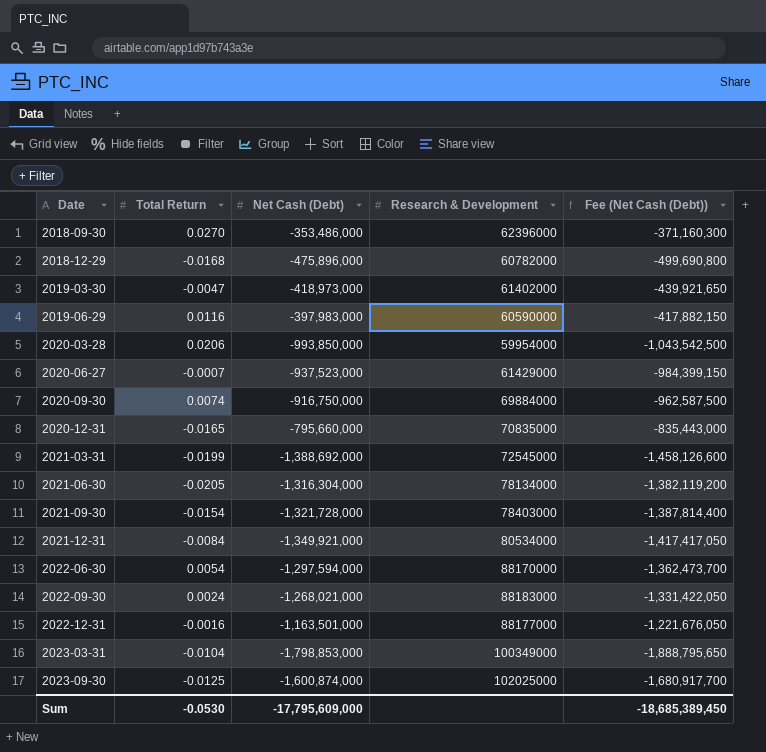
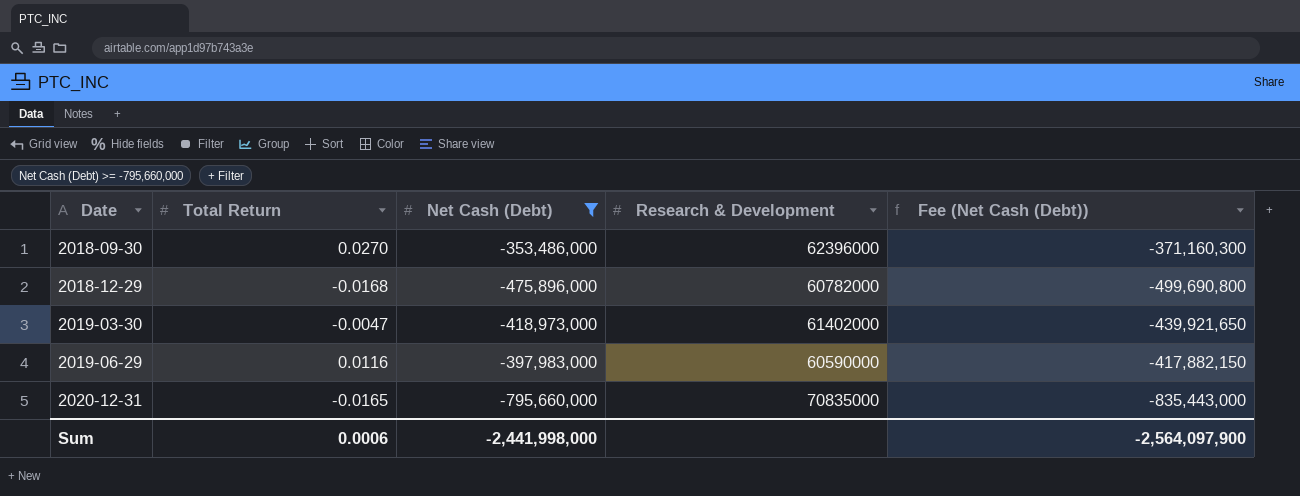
filter: none -> Net Cash (Debt) >= -795,660,000
Sum | Total Return: -0.0530 -> 0.0006
Sum | Net Cash (Debt): -17,795,609,000 -> -2,441,998,000
Sum | Fee (Net Cash (Debt)): -18,685,389,450 -> -2,564,097,900

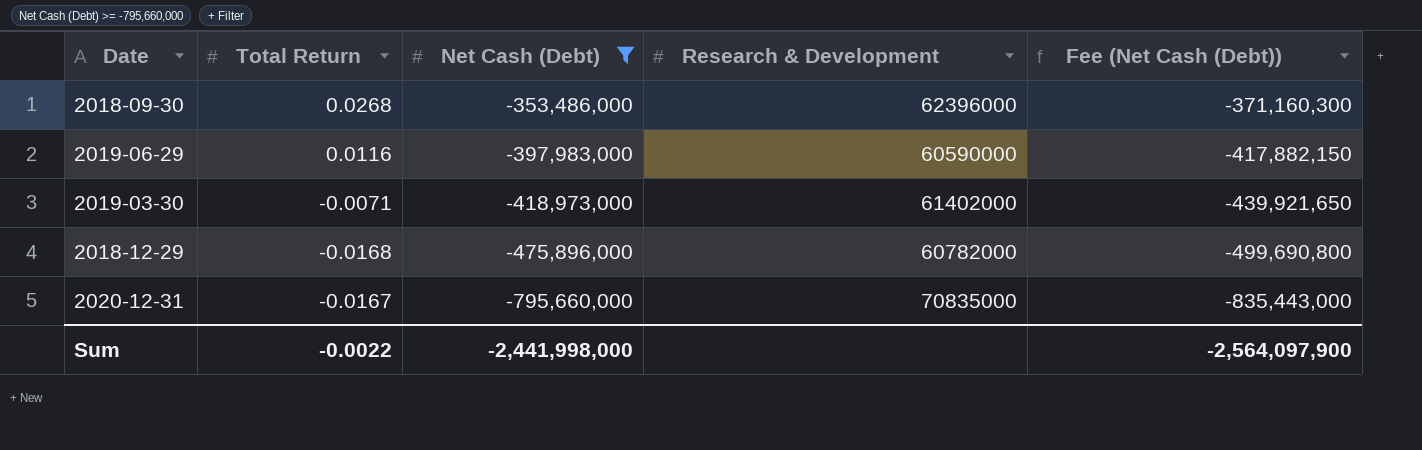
row order: Date ascending -> Net Cash (Debt) descending
2018-09-30 | Total Return: 0.0270 -> 0.0268
2019-03-30 | Total Return: -0.0047 -> -0.0071
2020-12-31 | Total Return: -0.0165 -> -0.0167
Sum | Total Return: 0.0006 -> -0.0022

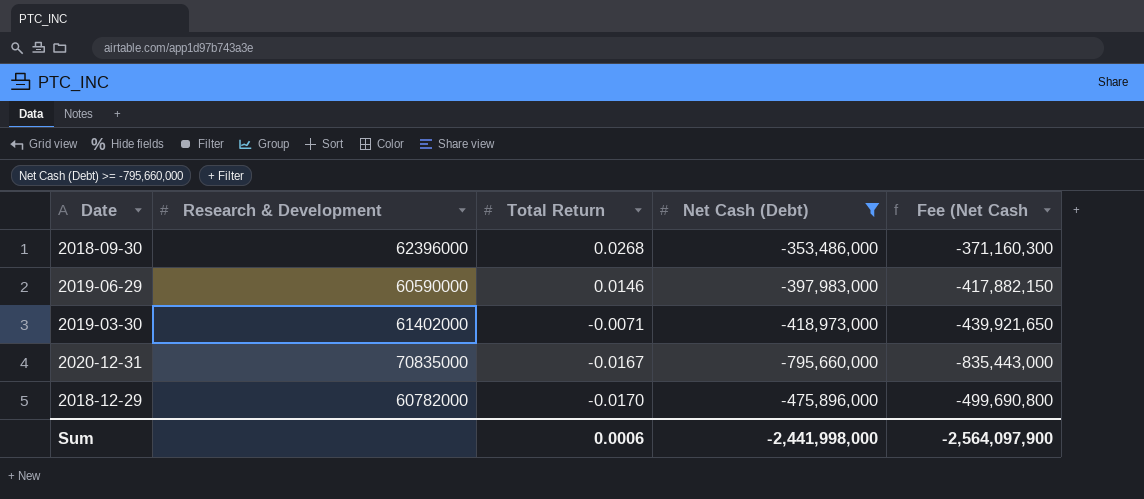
row order: Net Cash (Debt) descending -> Total Return descending
column Research & Development | position: 4 -> 2
column name: Fee (Net Cash (Debt)) -> Fee (Net Cash
2019-06-29 | Total Return: 0.0116 -> 0.0146
2018-12-29 | Total Return: -0.0168 -> -0.0170
Sum | Total Return: -0.0022 -> 0.0006

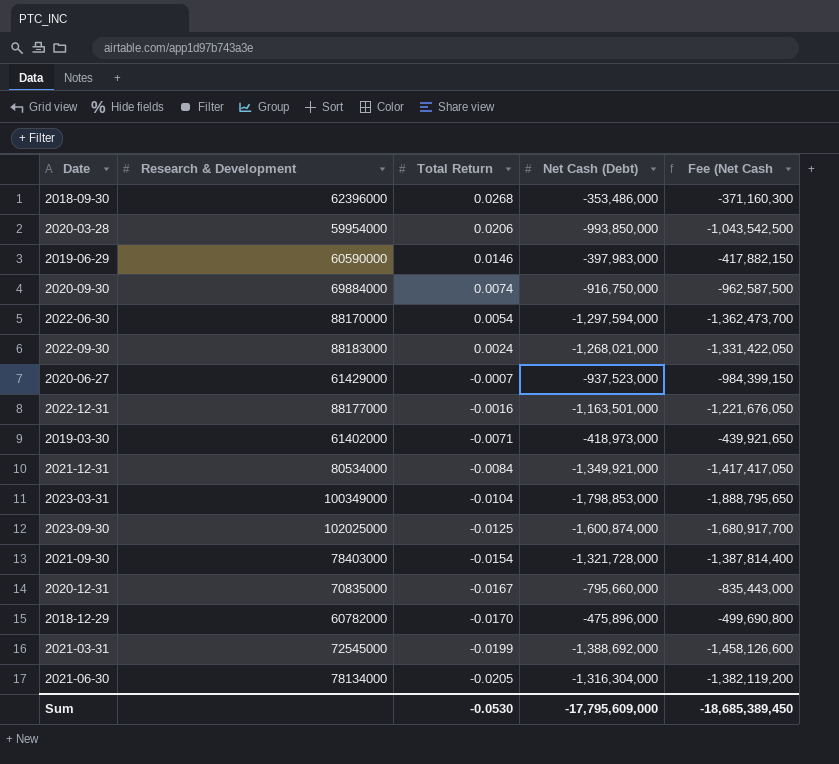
filter: Net Cash (Debt) >= -795,660,000 -> none
Sum | Total Return: 0.0006 -> -0.0530
Sum | Net Cash (Debt): -2,441,998,000 -> -17,795,609,000
Sum | Fee (Net Cash: -2,564,097,900 -> -18,685,389,450

